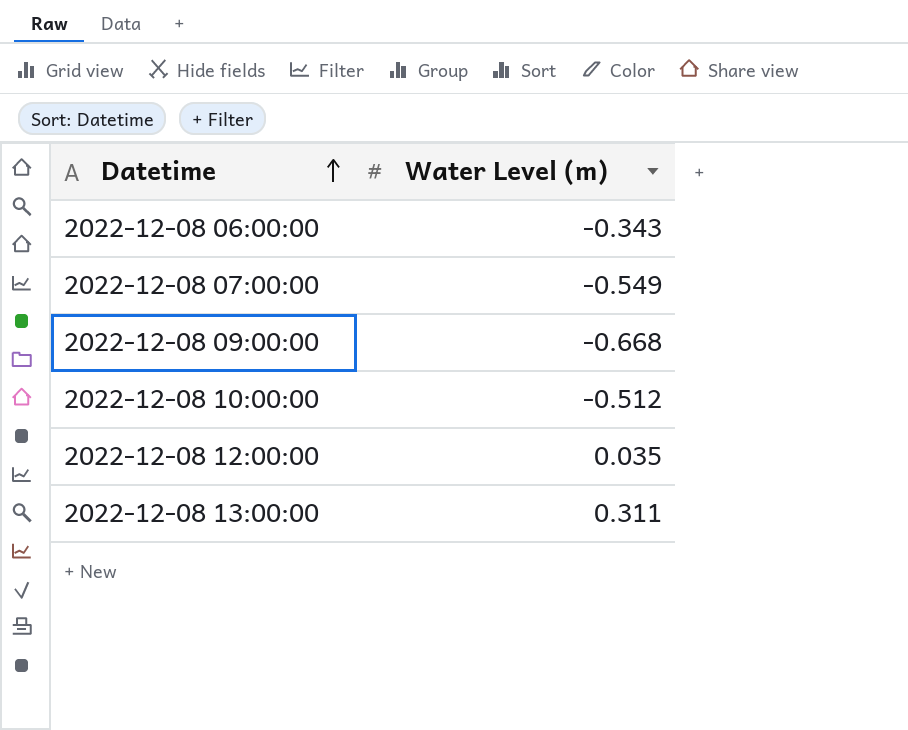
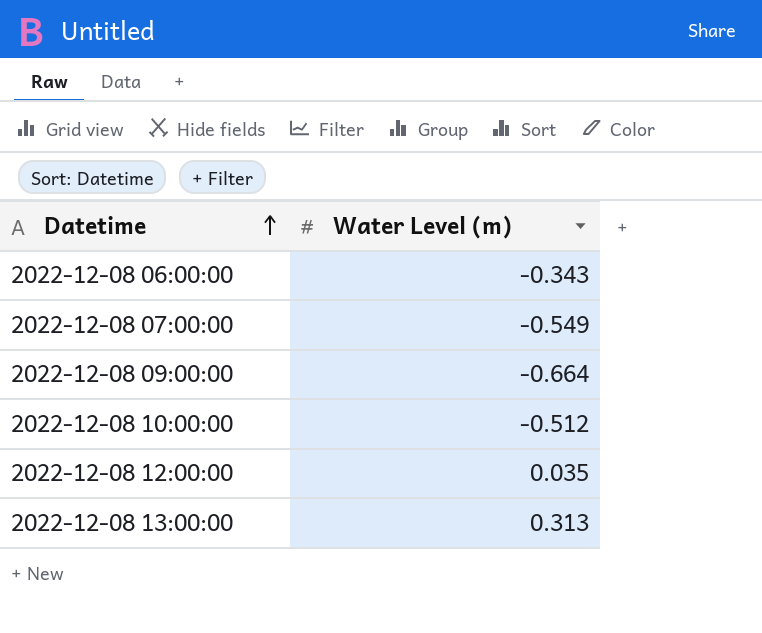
2022-12-08 09:00:00 | Water Level (m): -0.668 -> -0.664
2022-12-08 13:00:00 | Water Level (m): 0.311 -> 0.313

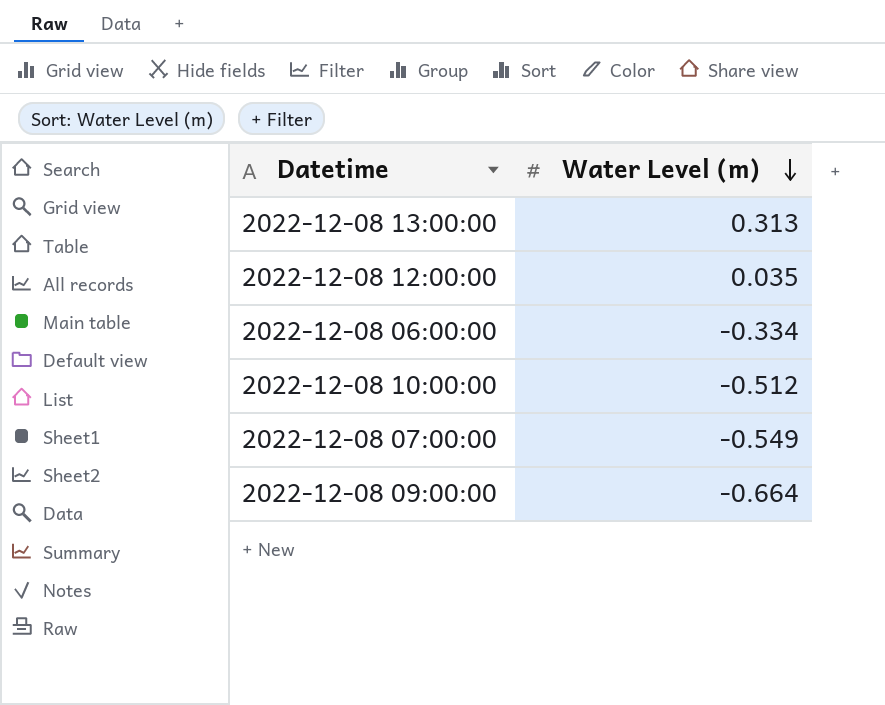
row order: Datetime ascending -> Water Level (m) descending
2022-12-08 06:00:00 | Water Level (m): -0.343 -> -0.334

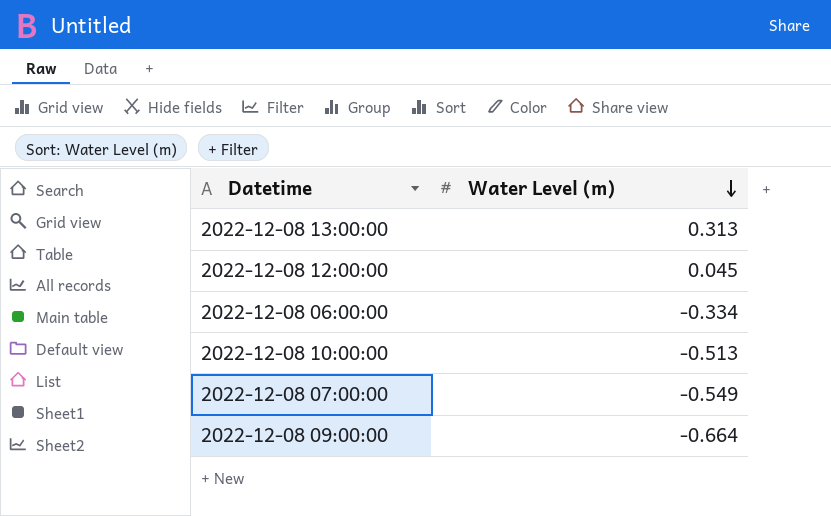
2022-12-08 12:00:00 | Water Level (m): 0.035 -> 0.045
2022-12-08 10:00:00 | Water Level (m): -0.512 -> -0.513

